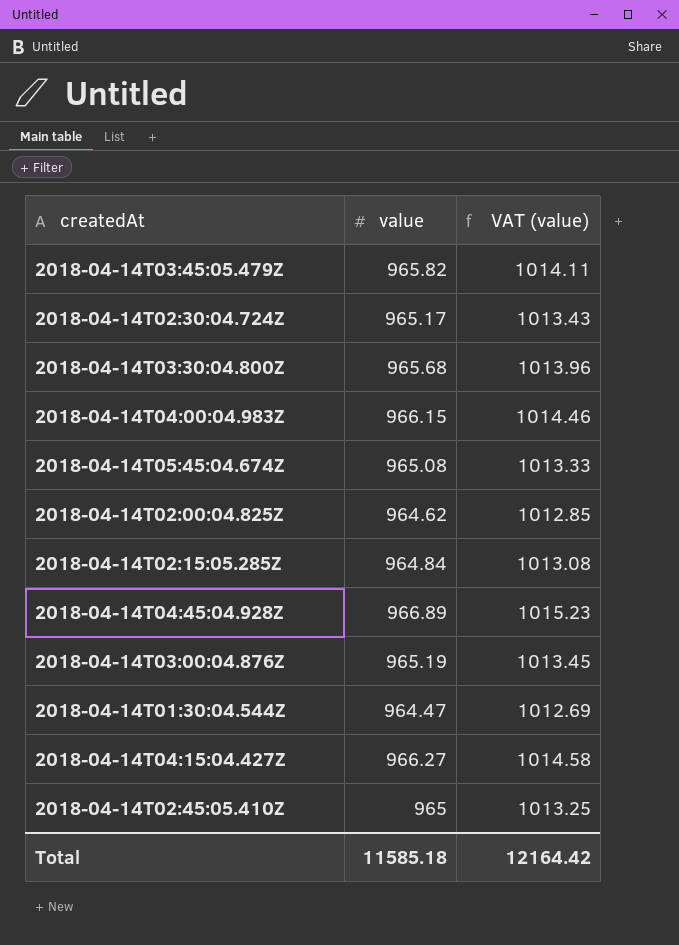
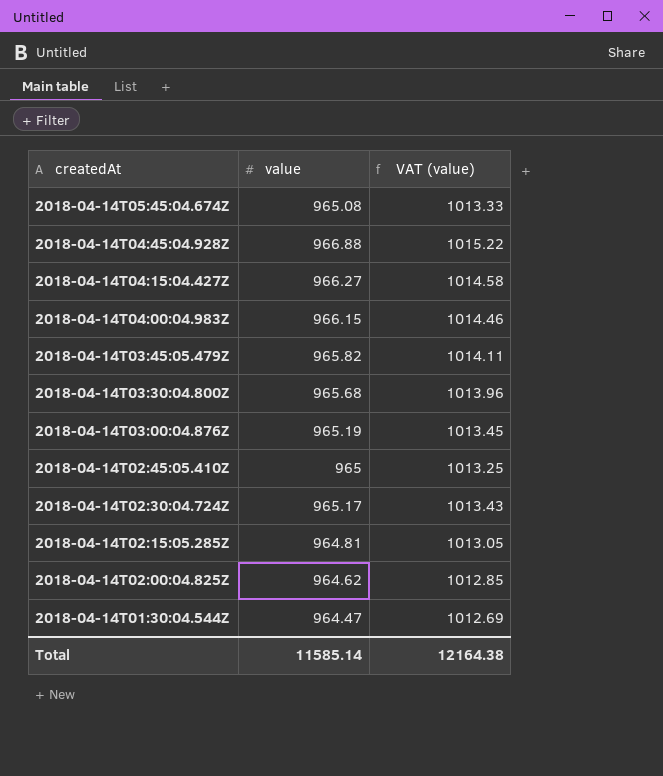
row order: none -> createdAt descending
2018-04-14T04:45:04.928Z | value: 966.89 -> 966.88
2018-04-14T04:45:04.928Z | VAT (value): 1015.23 -> 1015.22
2018-04-14T02:15:05.285Z | value: 964.84 -> 964.81
2018-04-14T02:15:05.285Z | VAT (value): 1013.08 -> 1013.05
Total | value: 11585.18 -> 11585.14
Total | VAT (value): 12164.42 -> 12164.38

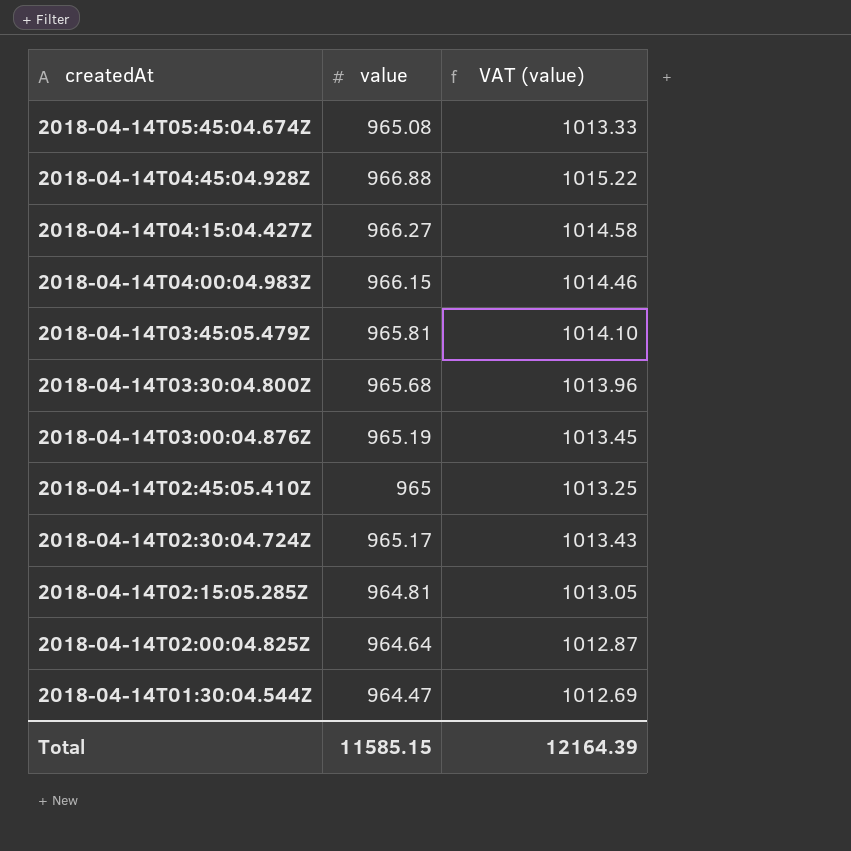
2018-04-14T03:45:05.479Z | value: 965.82 -> 965.81
2018-04-14T03:45:05.479Z | VAT (value): 1014.11 -> 1014.10
2018-04-14T02:00:04.825Z | value: 964.62 -> 964.64
2018-04-14T02:00:04.825Z | VAT (value): 1012.85 -> 1012.87
Total | value: 11585.14 -> 11585.15
Total | VAT (value): 12164.38 -> 12164.39

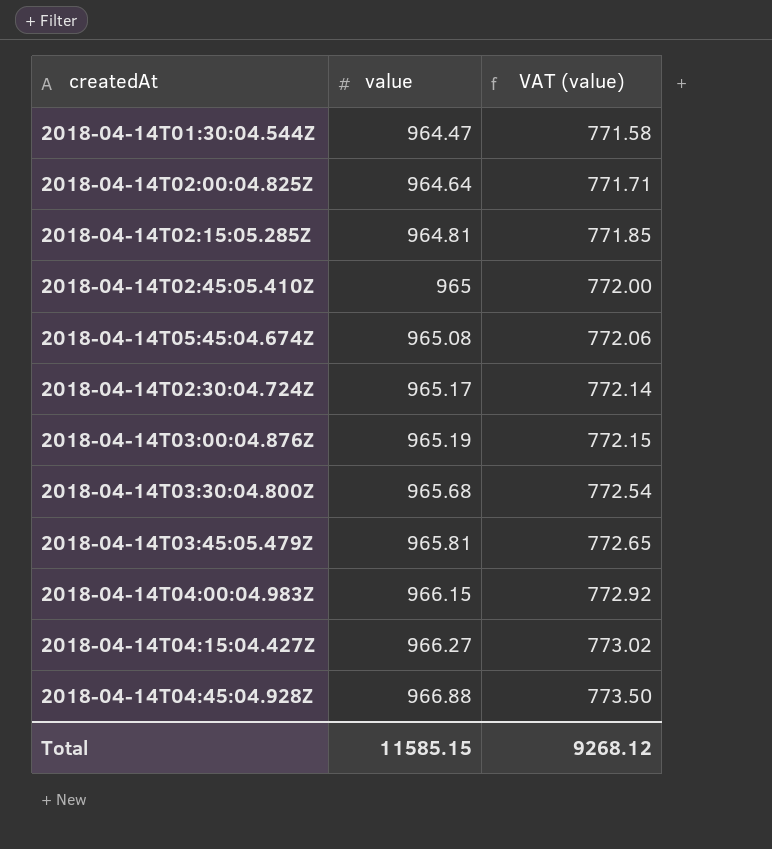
row order: createdAt descending -> value ascending
column VAT (value) | formula: [value] * 1.05 -> [value] * 0.8
Total | VAT (value): 12164.39 -> 9268.12

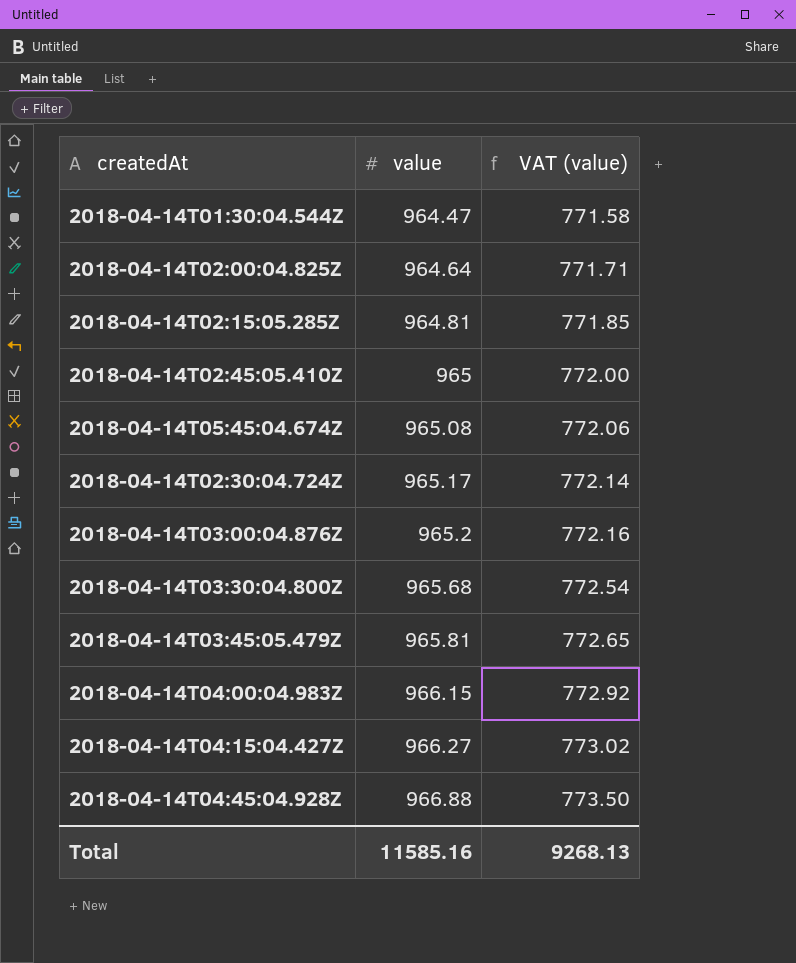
2018-04-14T03:00:04.876Z | value: 965.19 -> 965.2
2018-04-14T03:00:04.876Z | VAT (value): 772.15 -> 772.16
Total | value: 11585.15 -> 11585.16
Total | VAT (value): 9268.12 -> 9268.13

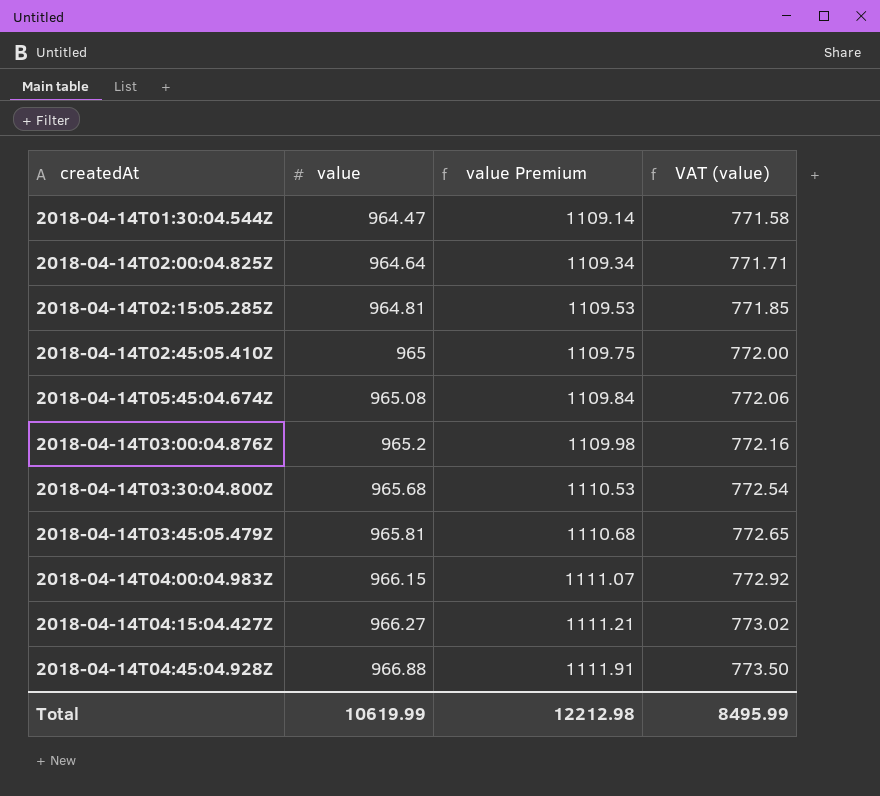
column value Premium | formula: none -> [value] * 1.15
row 2018-04-14T02:30:04.724Z: 965.17 | 772.14 -> none
Total | value: 11585.16 -> 10619.99
Total | VAT (value): 9268.13 -> 8495.99

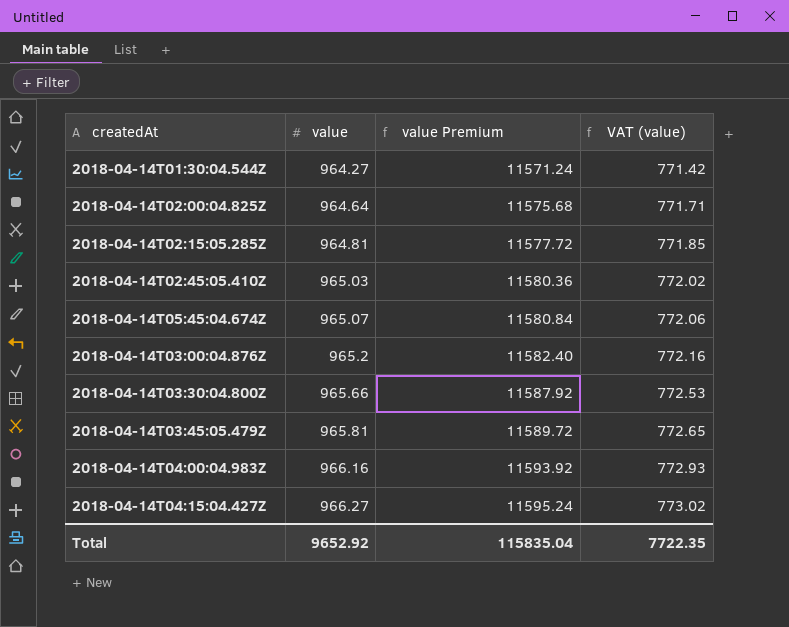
column value Premium | formula: [value] * 1.15 -> [value] * 12
row 2018-04-14T04:45:04.928Z: 966.88 | 1111.91 | 773.50 -> none
2018-04-14T01:30:04.544Z | value: 964.47 -> 964.27
2018-04-14T01:30:04.544Z | VAT (value): 771.58 -> 771.42
2018-04-14T02:45:05.410Z | value: 965 -> 965.03
2018-04-14T02:45:05.410Z | VAT (value): 772.00 -> 772.02
2018-04-14T05:45:04.674Z | value: 965.08 -> 965.07
2018-04-14T03:30:04.800Z | value: 965.68 -> 965.66
2018-04-14T03:30:04.800Z | VAT (value): 772.54 -> 772.53
2018-04-14T04:00:04.983Z | value: 966.15 -> 966.16
2018-04-14T04:00:04.983Z | VAT (value): 772.92 -> 772.93
Total | value: 10619.99 -> 9652.92
Total | value Premium: 12212.98 -> 115835.04
Total | VAT (value): 8495.99 -> 7722.35

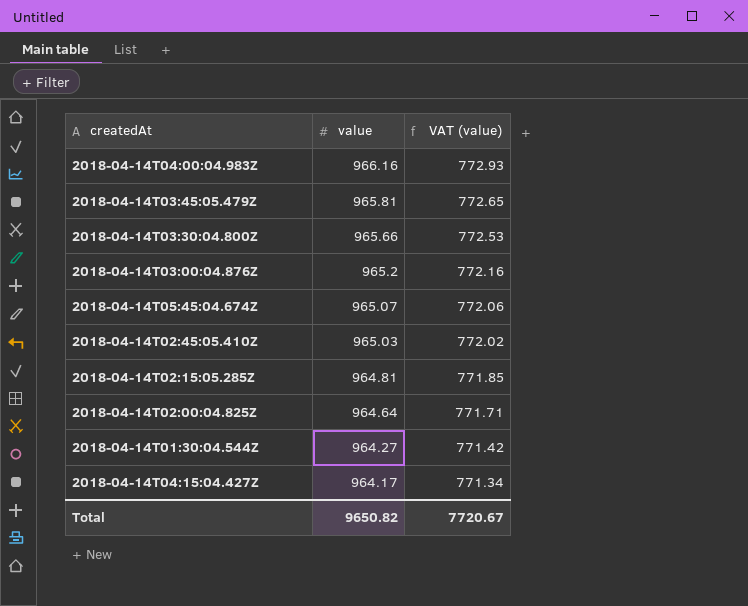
row order: value ascending -> value descending
column value Premium | formula: [value] * 12 -> none
2018-04-14T04:15:04.427Z | value: 966.27 -> 964.17
2018-04-14T04:15:04.427Z | VAT (value): 773.02 -> 771.34
Total | value: 9652.92 -> 9650.82
Total | VAT (value): 7722.35 -> 7720.67

